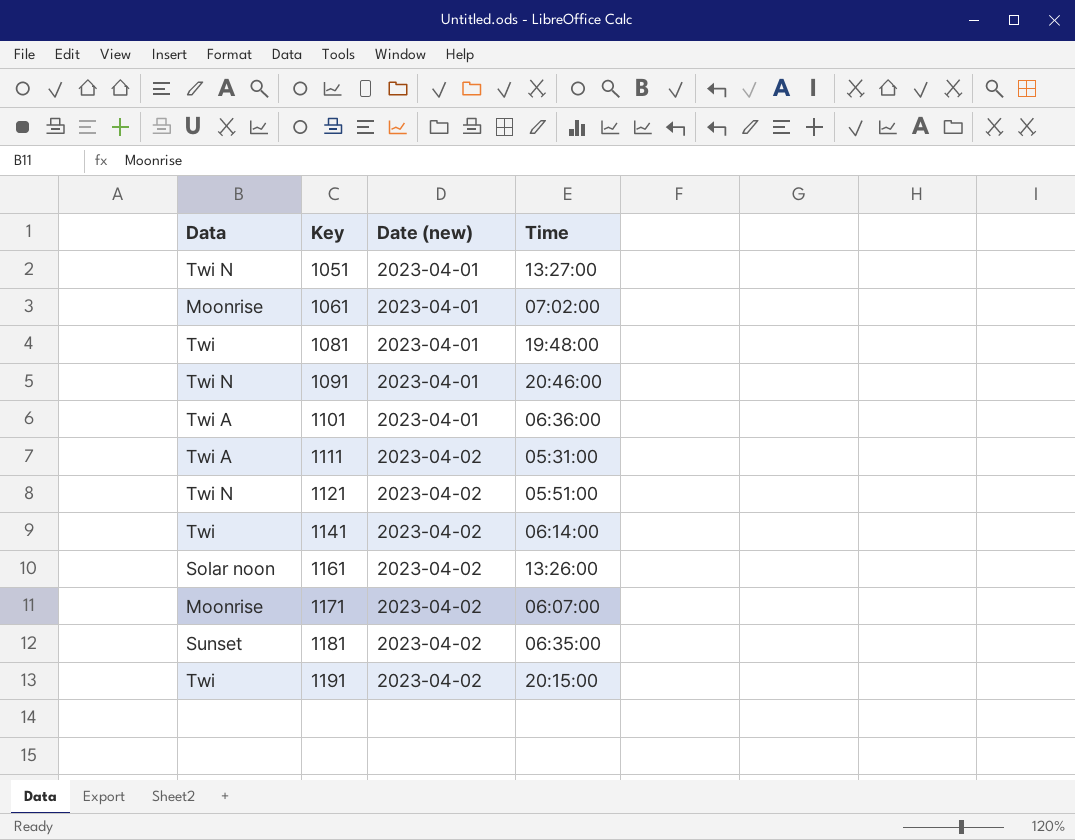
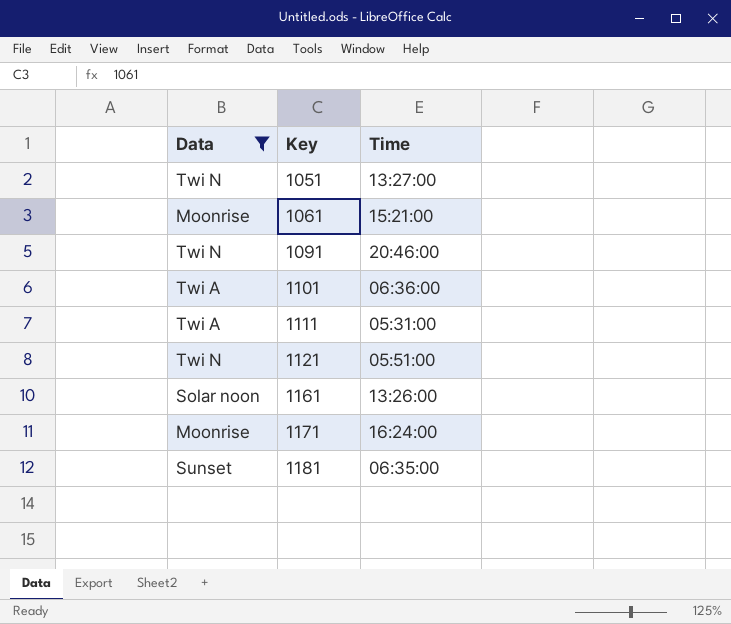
filter: none -> Data != Twi
column Date (new) | position: 3 -> none
1061 | Time: 07:02:00 -> 15:21:00
1171 | Time: 06:07:00 -> 16:24:00

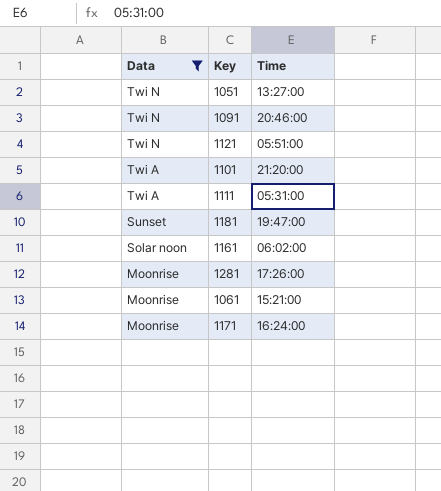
row order: Key ascending -> Data descending
1101 | Time: 06:36:00 -> 21:20:00
1181 | Time: 06:35:00 -> 19:47:00
1161 | Time: 13:26:00 -> 06:02:00
row 1281: none -> Moonrise | 17:26:00

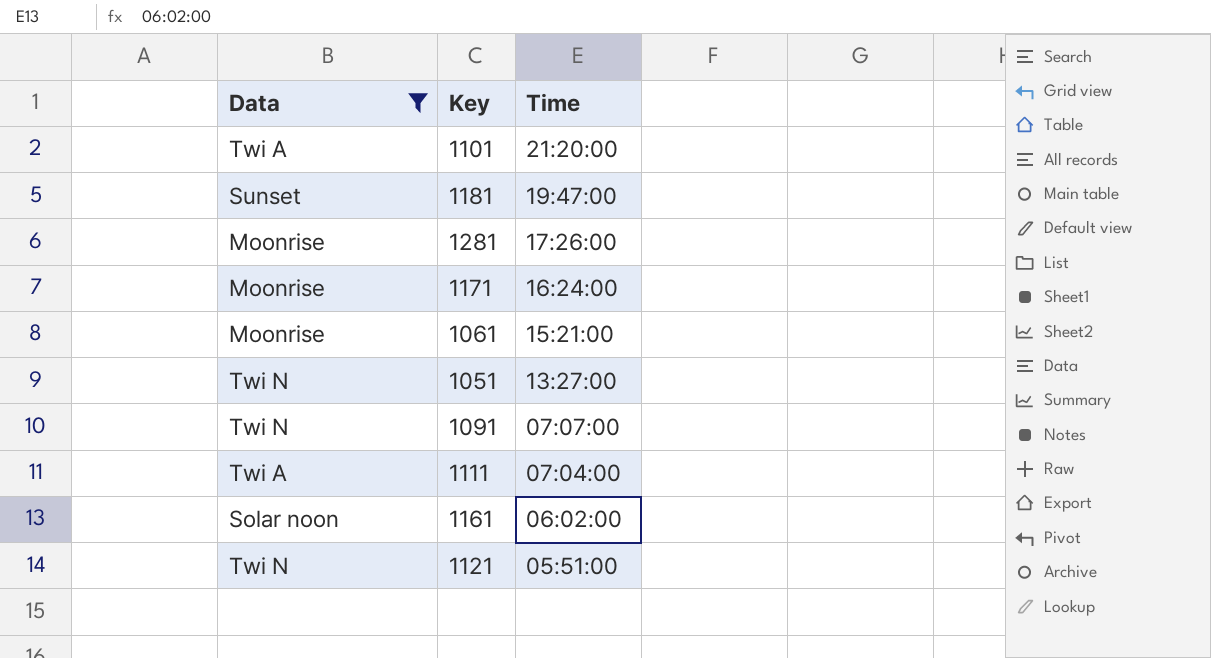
row order: Data descending -> Time descending
1091 | Time: 20:46:00 -> 07:07:00
1111 | Time: 05:31:00 -> 07:04:00

